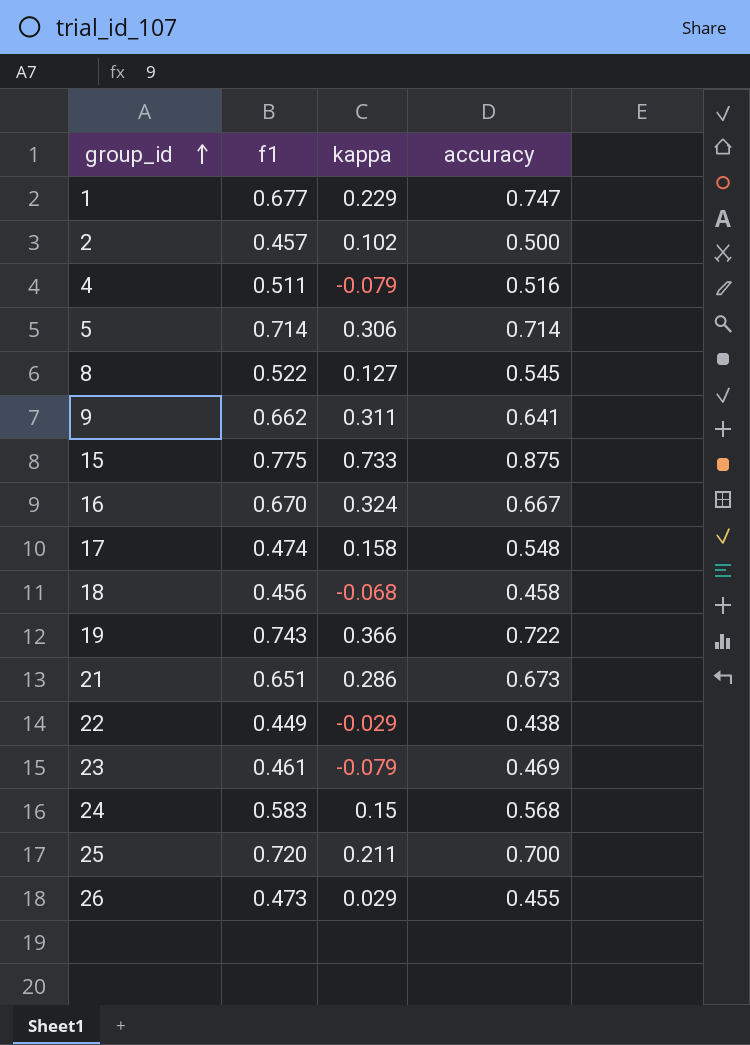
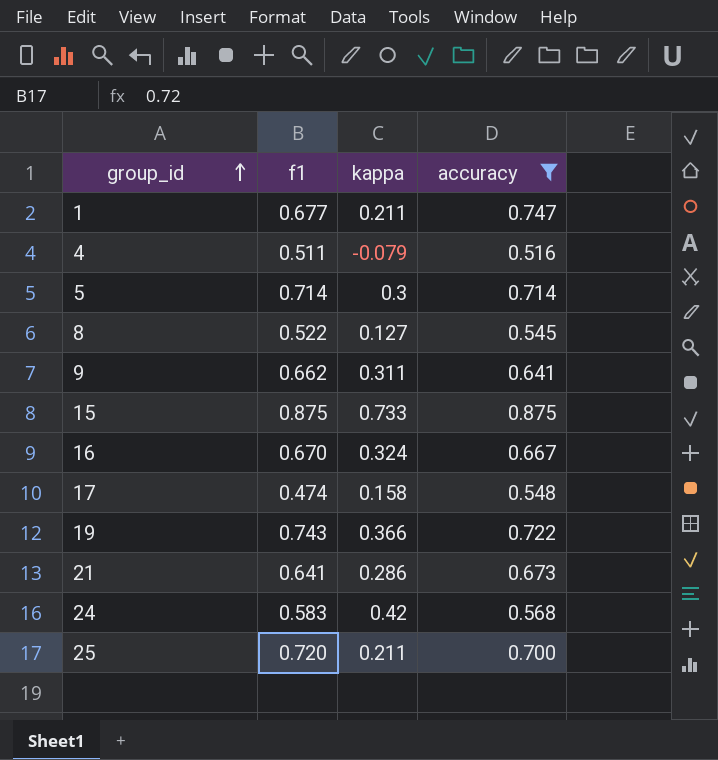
filter: none -> accuracy >= 0.516
1 | kappa: 0.229 -> 0.211
5 | kappa: 0.306 -> 0.3
15 | f1: 0.775 -> 0.875
21 | f1: 0.651 -> 0.641
24 | kappa: 0.15 -> 0.42

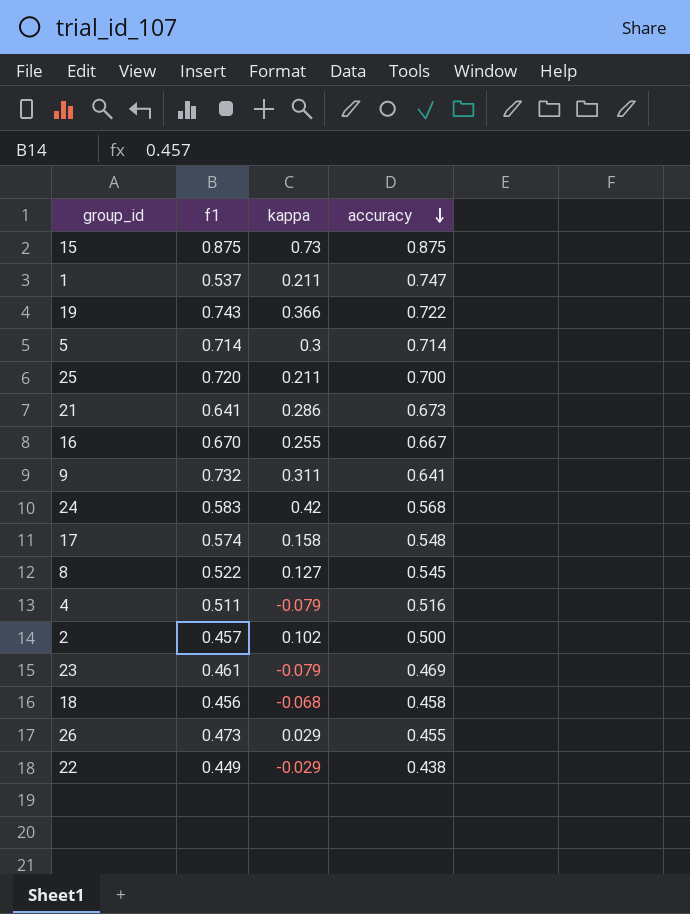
filter: accuracy >= 0.516 -> none
row order: group_id ascending -> accuracy descending
15 | kappa: 0.733 -> 0.73
1 | f1: 0.677 -> 0.537
16 | kappa: 0.324 -> 0.255
9 | f1: 0.662 -> 0.732
17 | f1: 0.474 -> 0.574

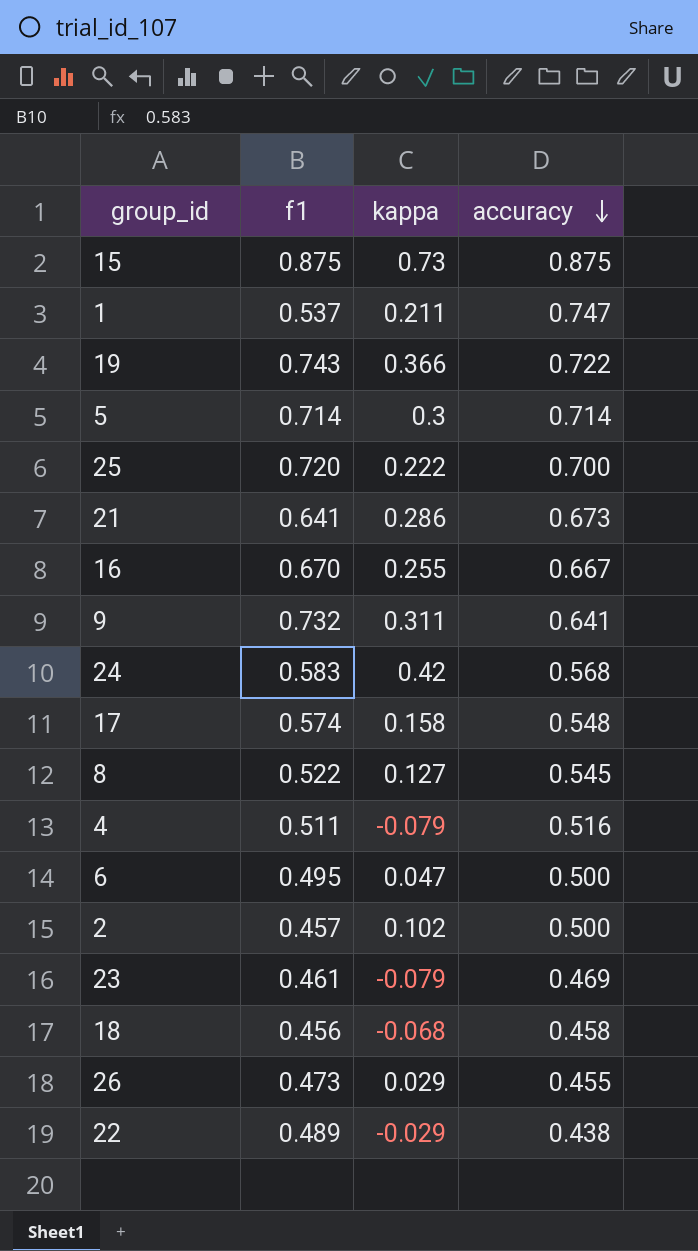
25 | kappa: 0.211 -> 0.222
row 6: none -> 0.495 | 0.047 | 0.500
22 | f1: 0.449 -> 0.489

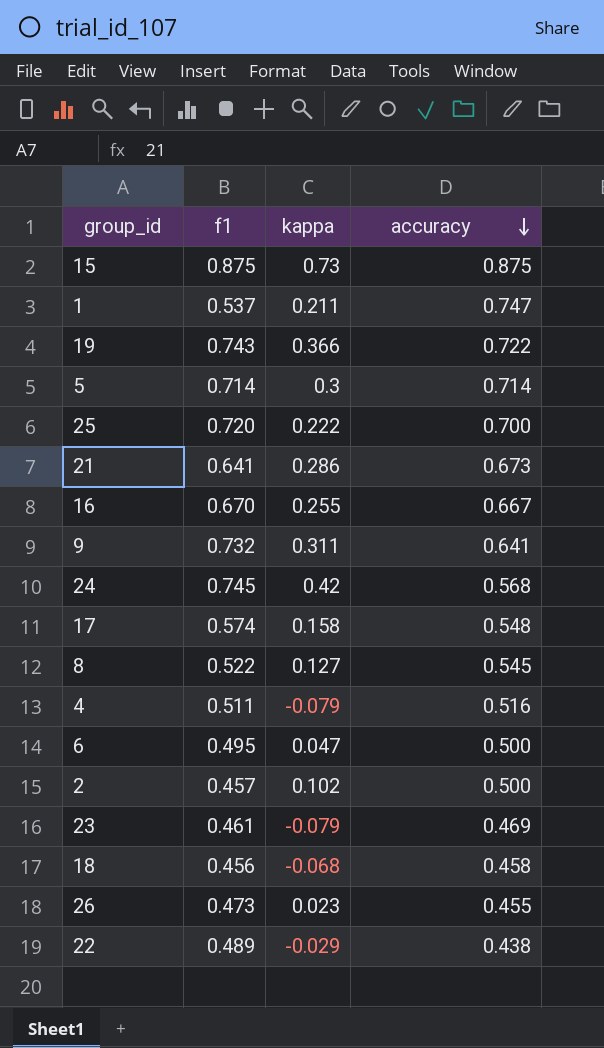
24 | f1: 0.583 -> 0.745
26 | kappa: 0.029 -> 0.023

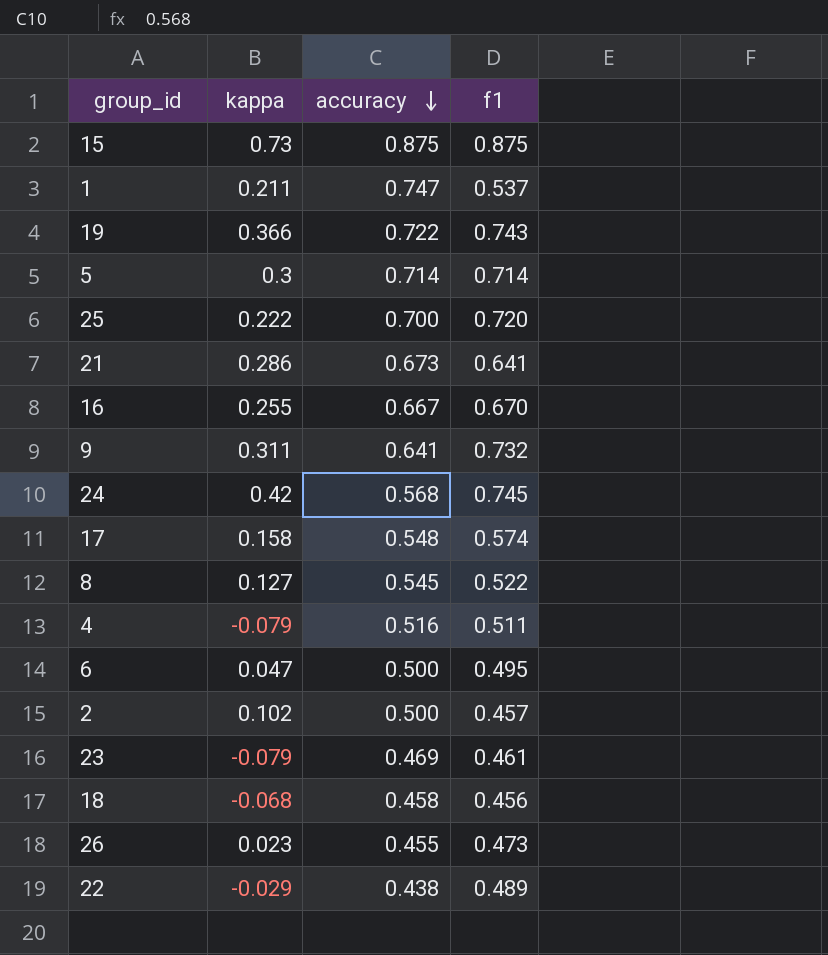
column f1 | position: 2 -> 4

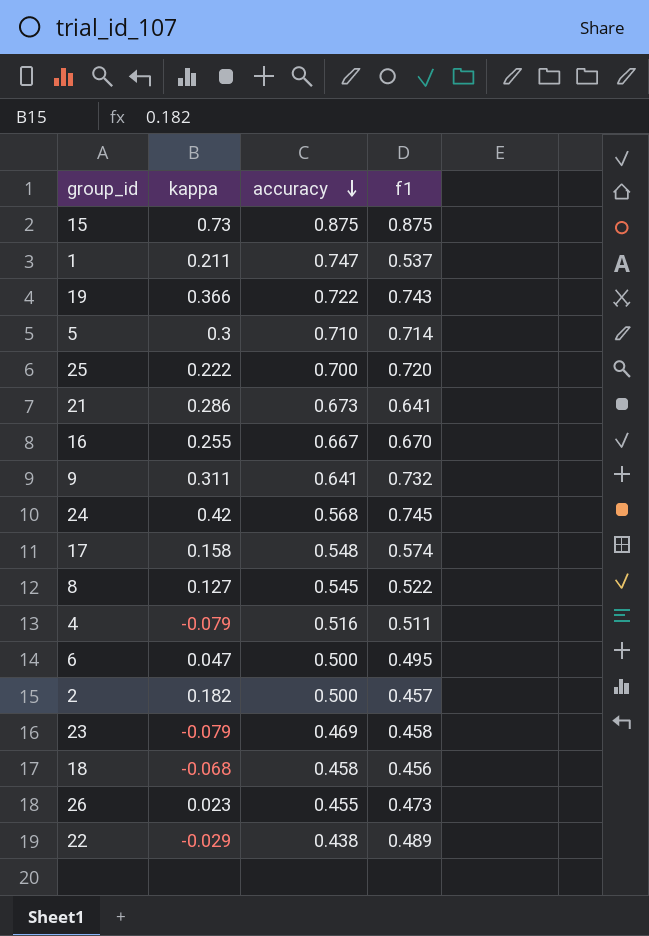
5 | accuracy: 0.714 -> 0.710
2 | kappa: 0.102 -> 0.182
23 | f1: 0.461 -> 0.458

